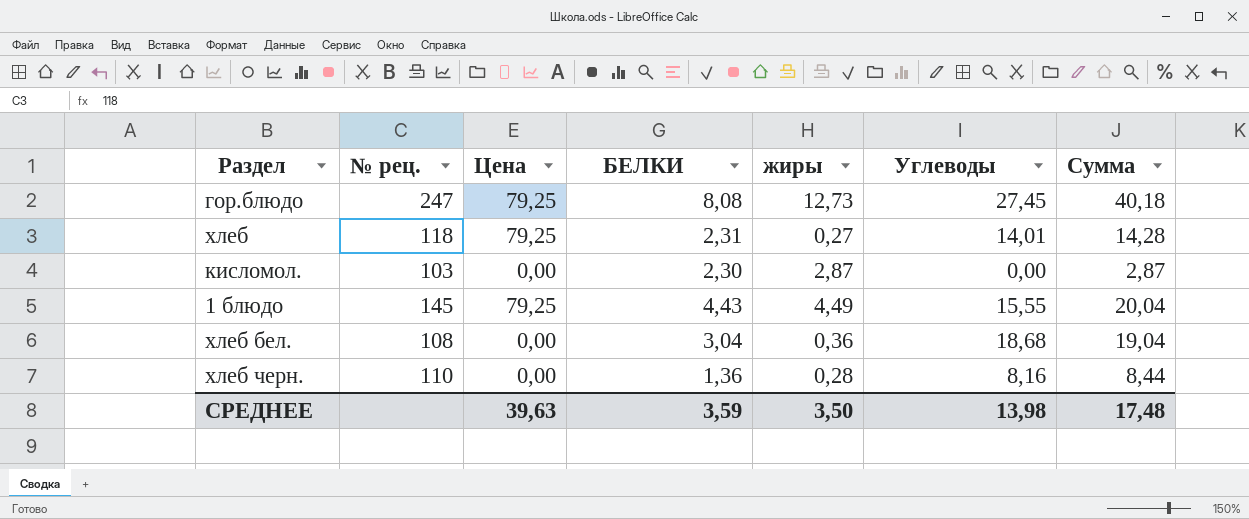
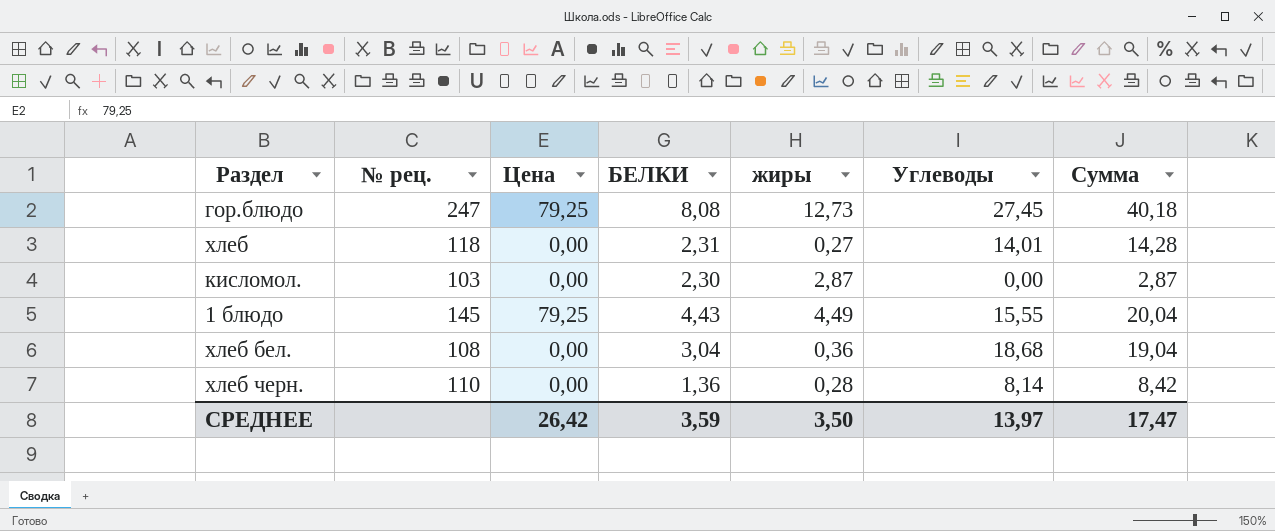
хлеб | Цена: 79,25 -> 0,00
хлеб черн. | Углеводы: 8,16 -> 8,14
хлеб черн. | Сумма: 8,44 -> 8,42
СРЕДНЕЕ | Цена: 39,63 -> 26,42
СРЕДНЕЕ | Углеводы: 13,98 -> 13,97
СРЕДНЕЕ | Сумма: 17,48 -> 17,47

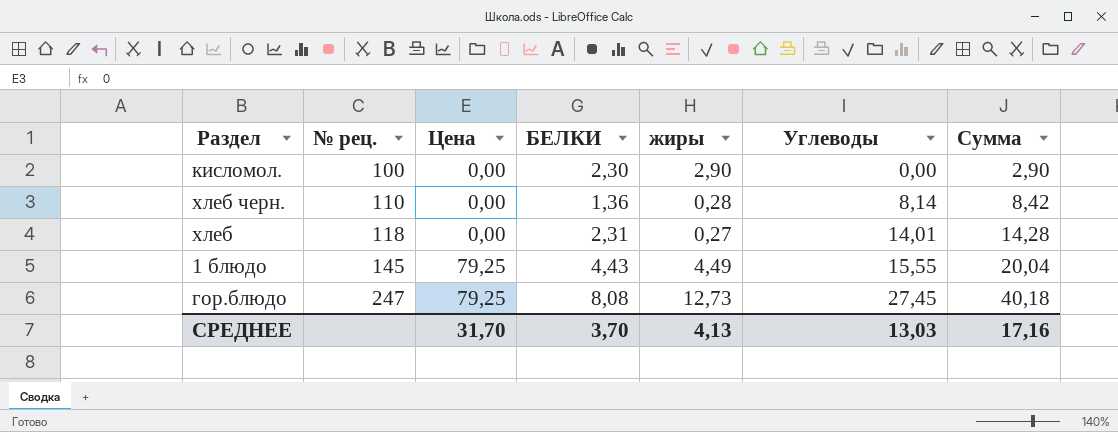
row order: none -> № рец. ascending
row хлеб бел.: 108 | 0,00 | 3,04 | 0,36 | 18,68 | 19,04 -> none
кисломол. | № рец.: 103 -> 100
кисломол. | жиры: 2,87 -> 2,90
кисломол. | Сумма: 2,87 -> 2,90
СРЕДНЕЕ | Цена: 26,42 -> 31,70
СРЕДНЕЕ | БЕЛКИ: 3,59 -> 3,70
СРЕДНЕЕ | жиры: 3,50 -> 4,13
СРЕДНЕЕ | Углеводы: 13,97 -> 13,03
СРЕДНЕЕ | Сумма: 17,47 -> 17,16

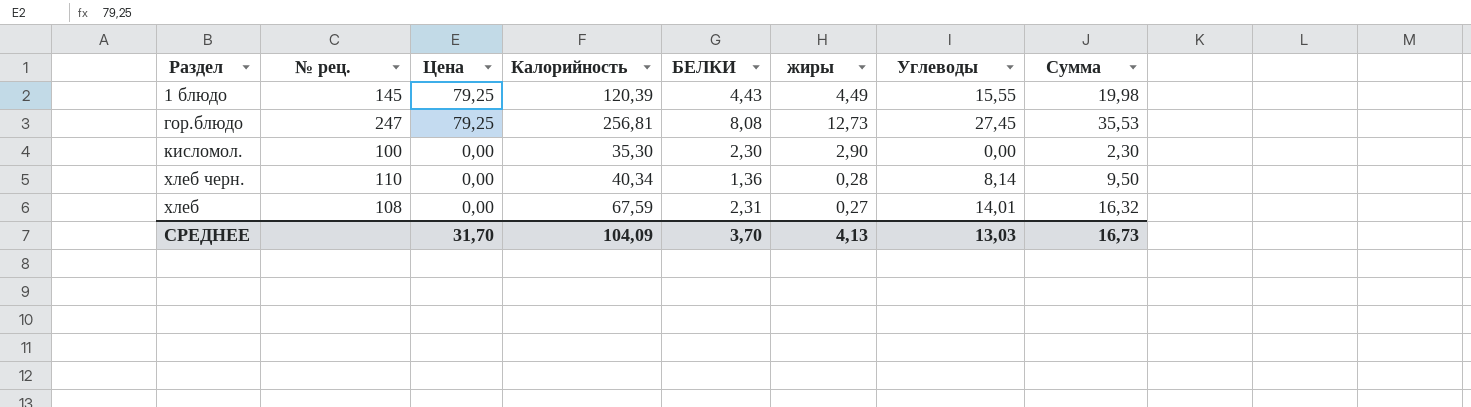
row order: № рец. ascending -> Цена descending
column Калорийность | position: none -> 4
column Сумма | formula: [жиры] + [Углеводы] -> [БЕЛКИ] + [Углеводы]
хлеб | № рец.: 118 -> 108
СРЕДНЕЕ | Сумма: 17,16 -> 16,73

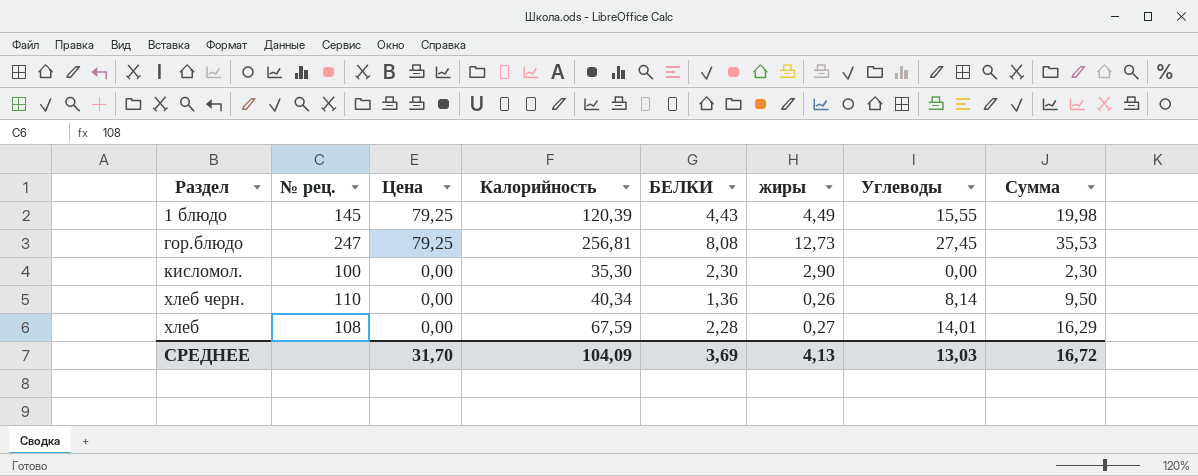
хлеб черн. | жиры: 0,28 -> 0,26
хлеб | БЕЛКИ: 2,31 -> 2,28
хлеб | Сумма: 16,32 -> 16,29
СРЕДНЕЕ | БЕЛКИ: 3,70 -> 3,69
СРЕДНЕЕ | Сумма: 16,73 -> 16,72

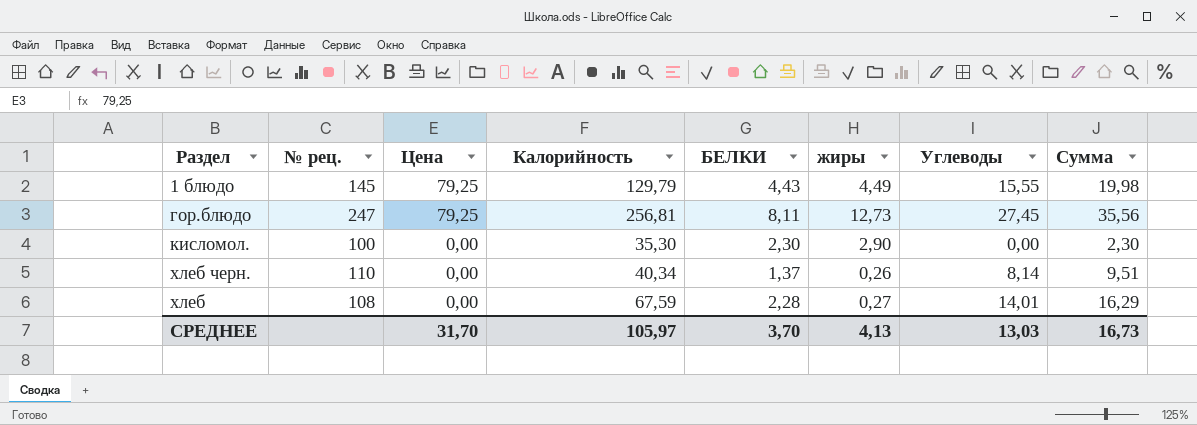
1 блюдо | Калорийность: 120,39 -> 129,79
гор.блюдо | БЕЛКИ: 8,08 -> 8,11
гор.блюдо | Сумма: 35,53 -> 35,56
хлеб черн. | БЕЛКИ: 1,36 -> 1,37
хлеб черн. | Сумма: 9,50 -> 9,51
СРЕДНЕЕ | Калорийность: 104,09 -> 105,97
СРЕДНЕЕ | БЕЛКИ: 3,69 -> 3,70
СРЕДНЕЕ | Сумма: 16,72 -> 16,73

